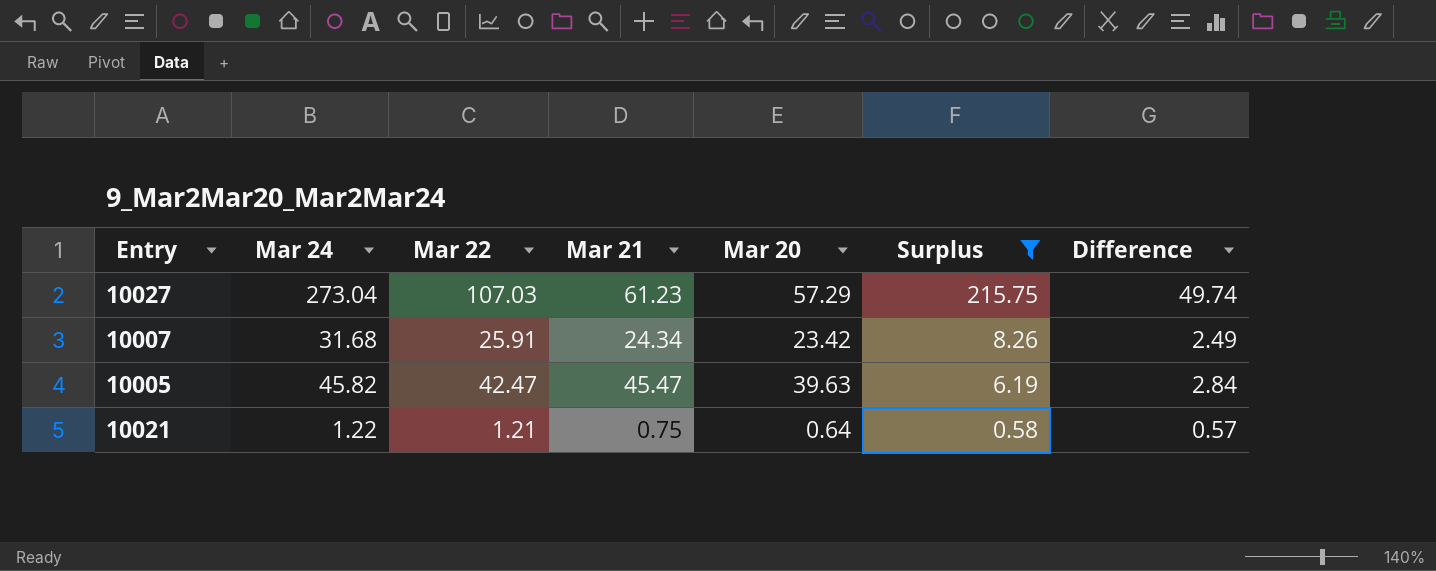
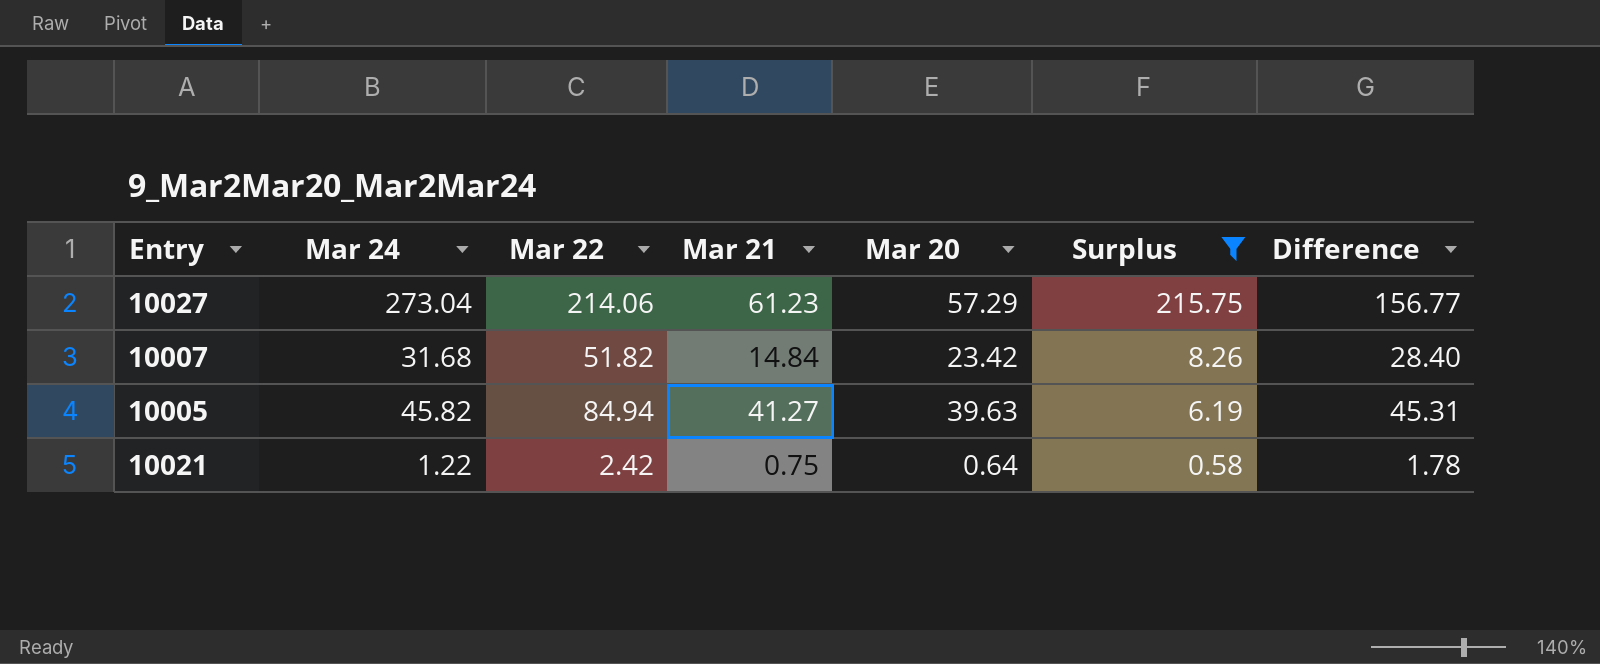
10027 | Mar 22: 107.03 -> 214.06
10027 | Difference: 49.74 -> 156.77
10007 | Mar 22: 25.91 -> 51.82
10007 | Mar 21: 24.34 -> 14.84
10007 | Difference: 2.49 -> 28.40
10005 | Mar 22: 42.47 -> 84.94
10005 | Mar 21: 45.47 -> 41.27
10005 | Difference: 2.84 -> 45.31
10021 | Mar 22: 1.21 -> 2.42
10021 | Difference: 0.57 -> 1.78

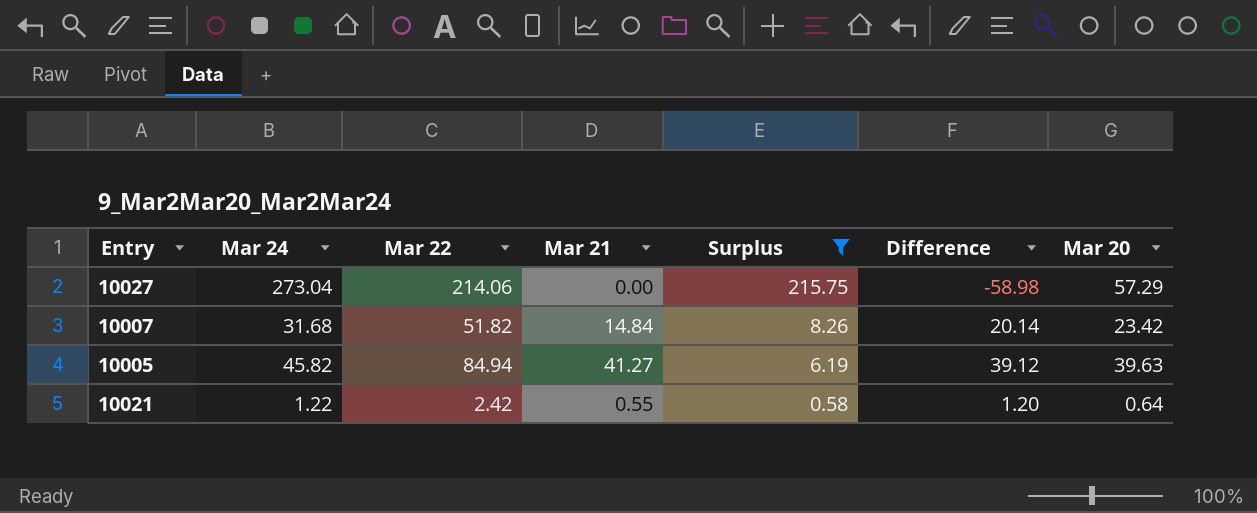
column Difference | formula: [Mar 22] - [Mar 20] -> [Mar 22] - [Mar 24]
column Mar 20 | position: 5 -> 7
10027 | Mar 21: 61.23 -> 0.00
10021 | Mar 21: 0.75 -> 0.55

